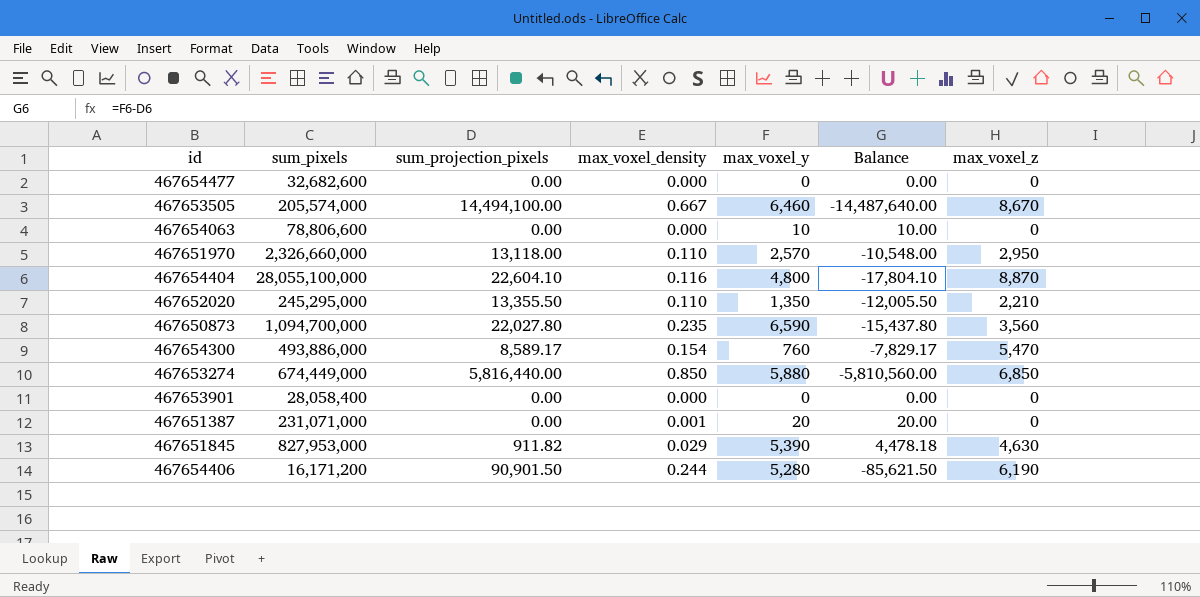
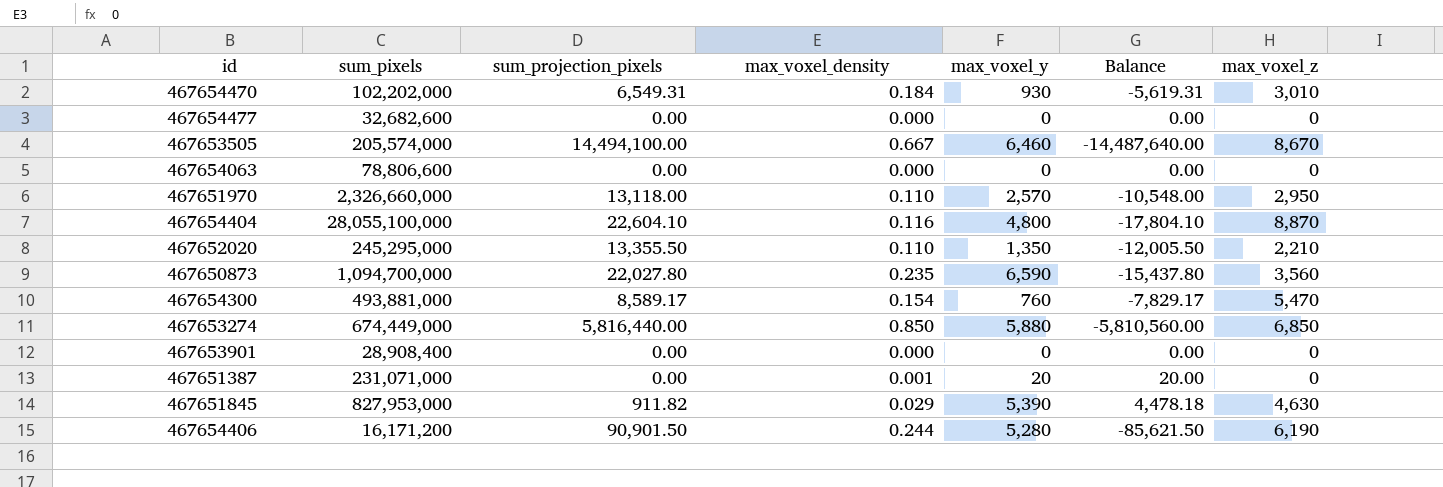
row 467654470: none -> 102,202,000 | 6,549.31 | 0.184 | 930 | -5,619.31 | 3,010
467654063 | max_voxel_y: 10 -> 0
467654063 | Balance: 10.00 -> 0.00
467654300 | sum_pixels: 493,886,000 -> 493,881,000
467653901 | sum_pixels: 28,058,400 -> 28,908,400

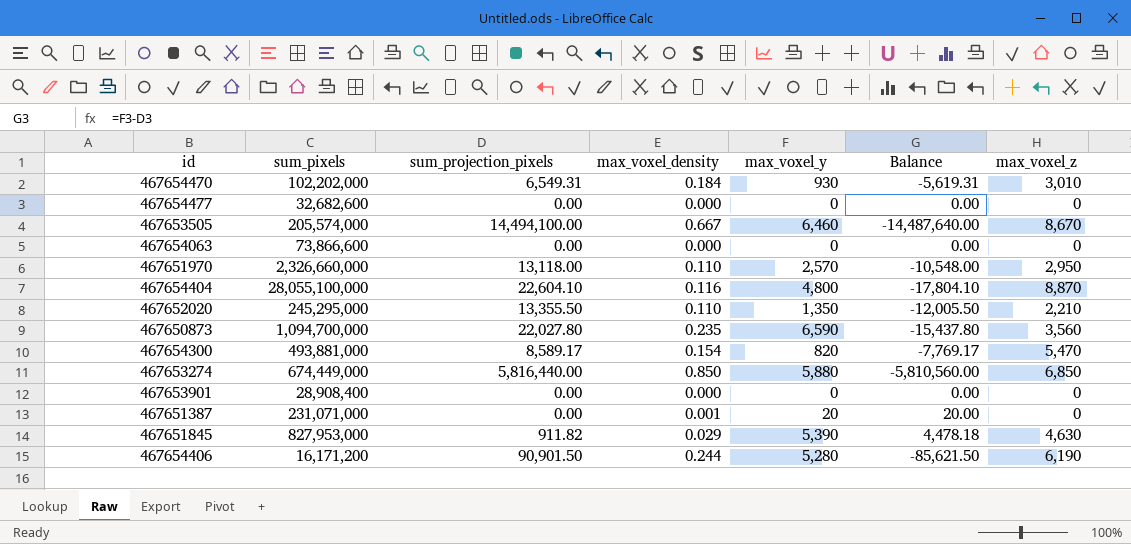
467654063 | sum_pixels: 78,806,600 -> 73,866,600
467654300 | max_voxel_y: 760 -> 820
467654300 | Balance: -7,829.17 -> -7,769.17

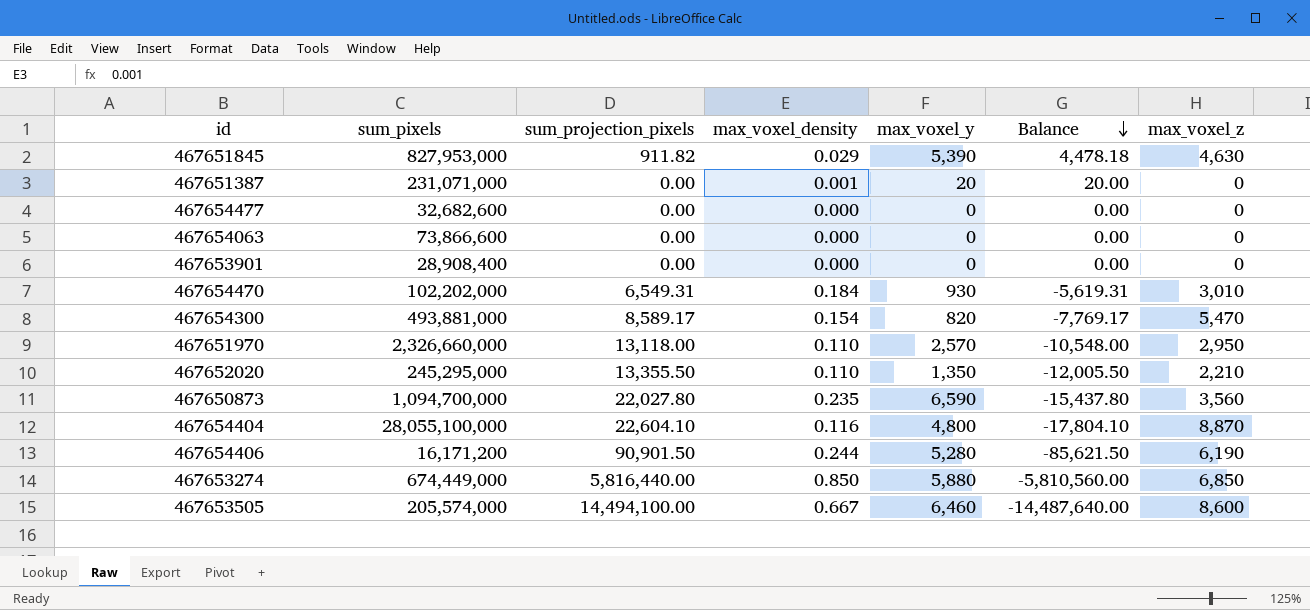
row order: none -> Balance descending
467653505 | max_voxel_z: 8,670 -> 8,600

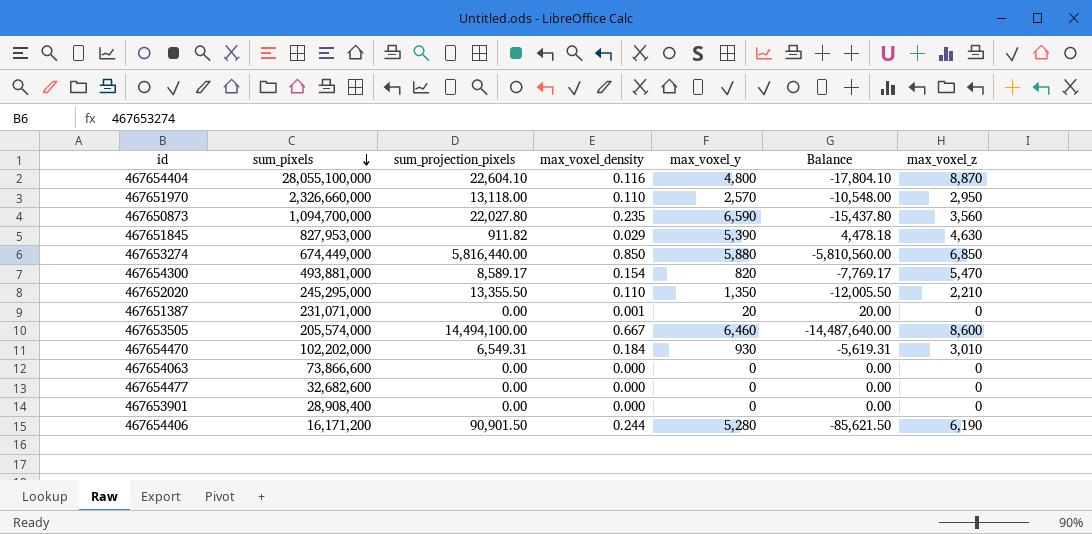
row order: Balance descending -> sum_pixels descending

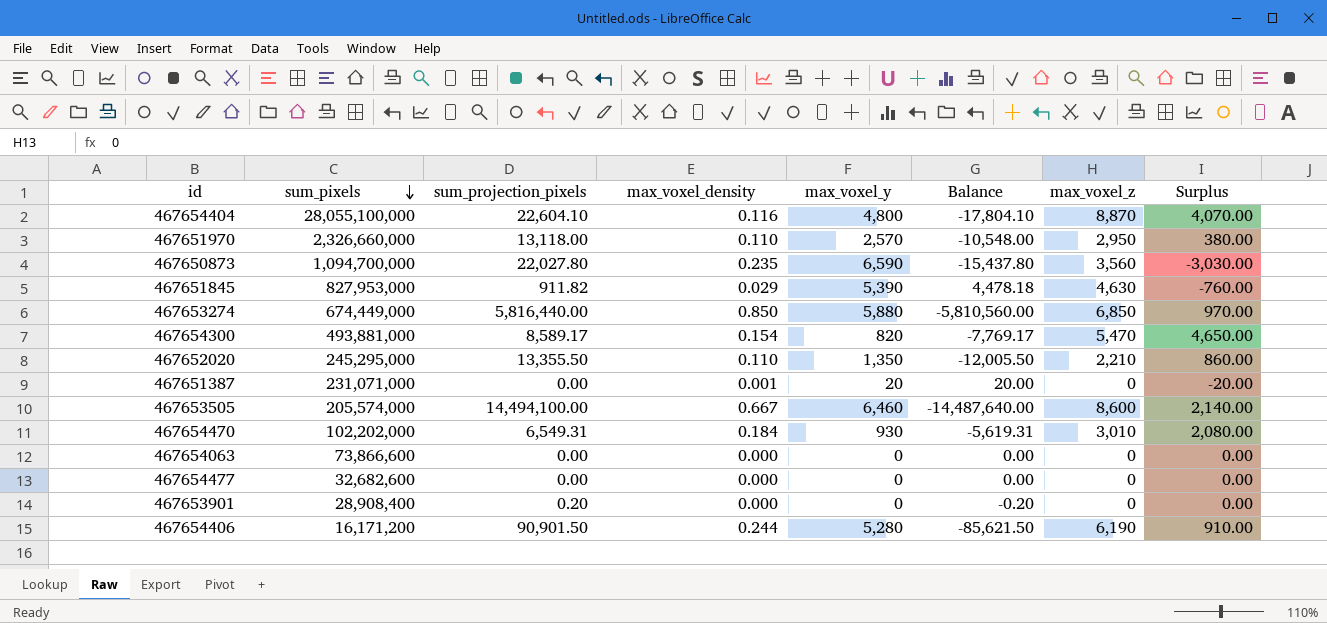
column Surplus | formula: none -> [max_voxel_z] - [max_voxel_y]
467653901 | sum_projection_pixels: 0.00 -> 0.20
467653901 | Balance: 0.00 -> -0.20

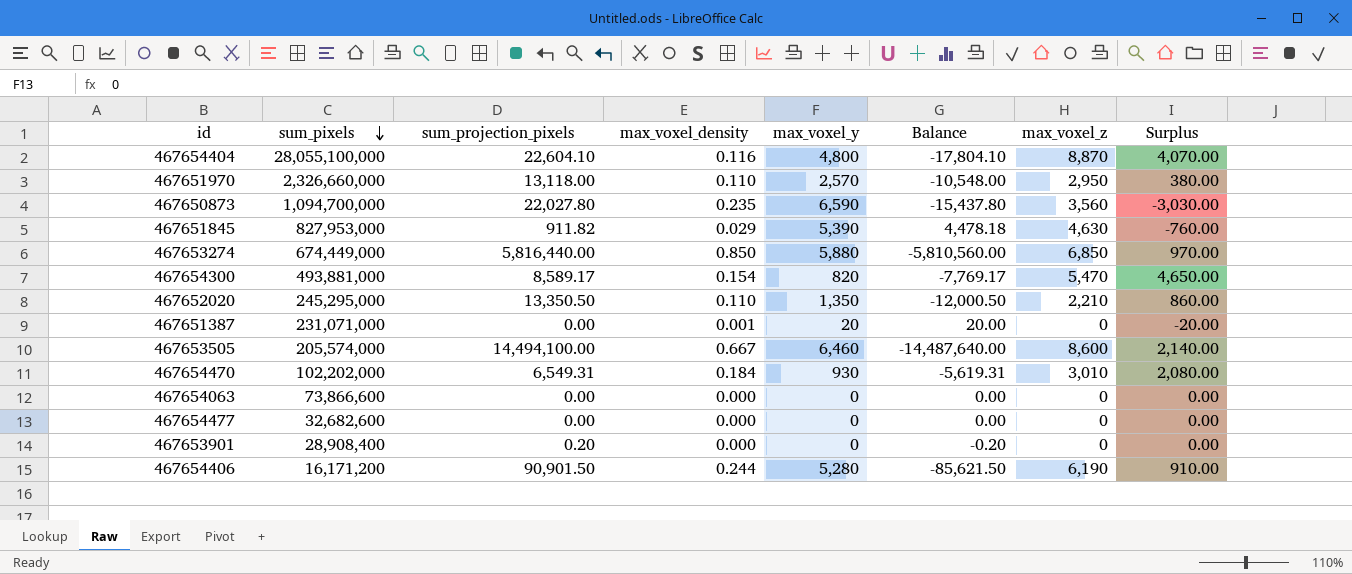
467652020 | sum_projection_pixels: 13,355.50 -> 13,350.50
467652020 | Balance: -12,005.50 -> -12,000.50

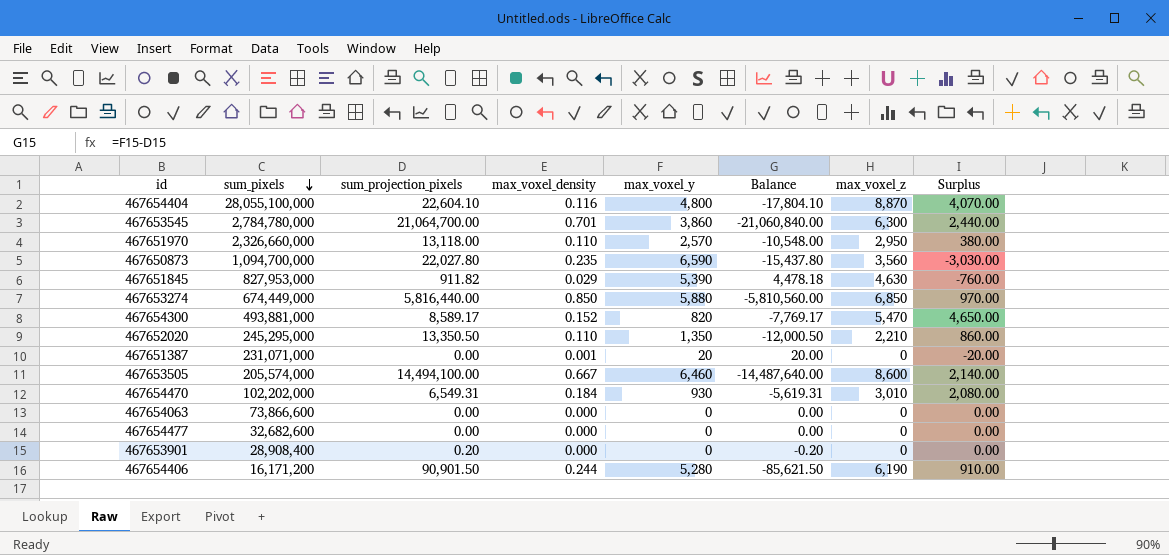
row 467653545: none -> 2,784,780,000 | 21,064,700.00 | 0.701 | 3,860 | -21,060,840.00 | 6,300 | 2,440.00
467654300 | max_voxel_density: 0.154 -> 0.152

